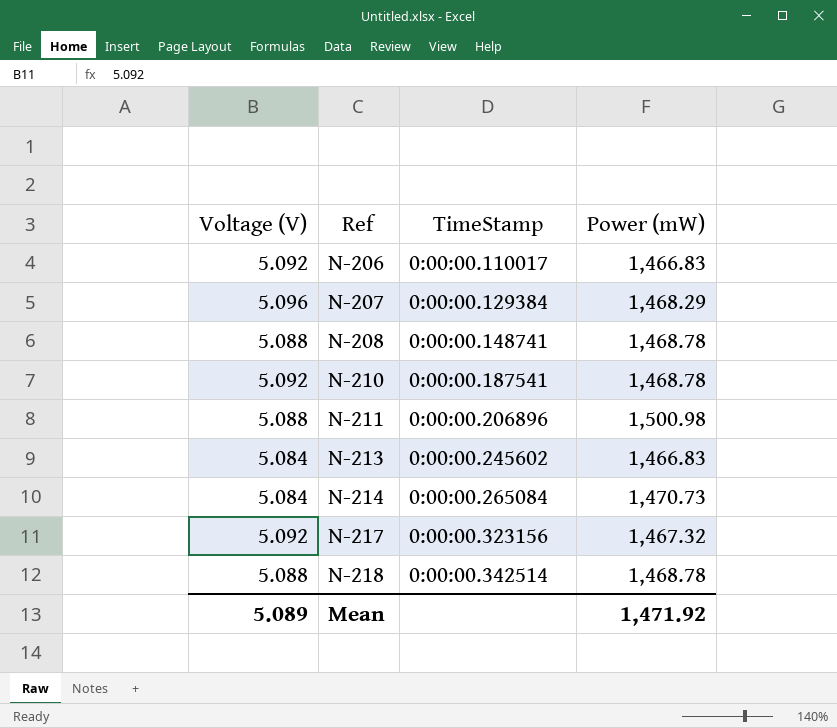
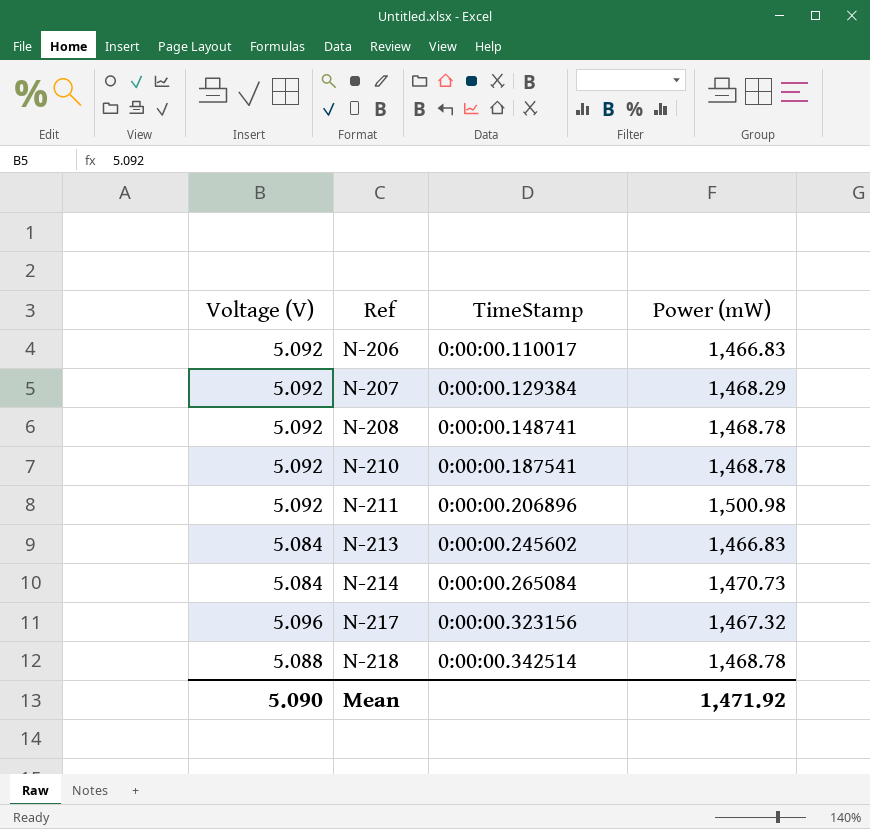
N-207 | Voltage (V): 5.096 -> 5.092
N-208 | Voltage (V): 5.088 -> 5.092
N-211 | Voltage (V): 5.088 -> 5.092
N-217 | Voltage (V): 5.092 -> 5.096
Mean | Voltage (V): 5.089 -> 5.090

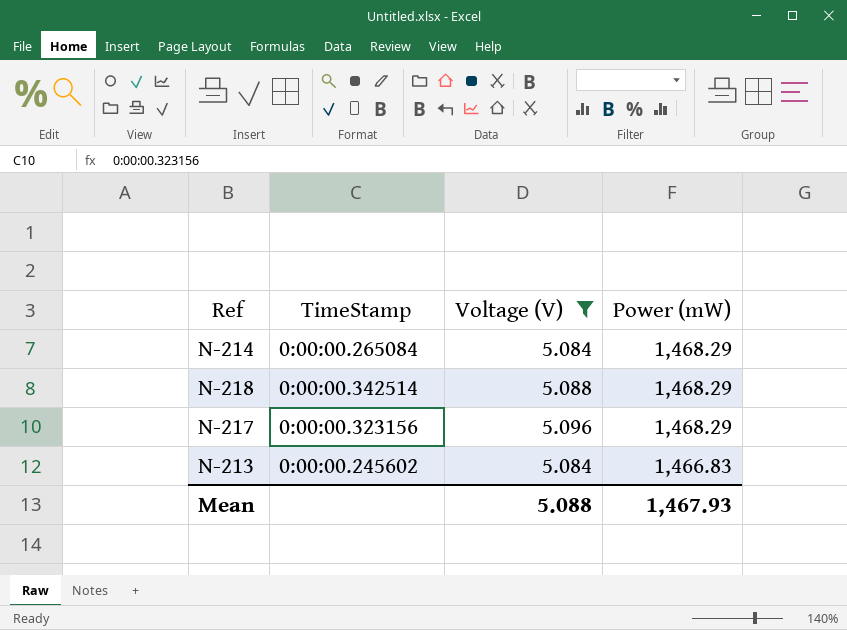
filter: none -> Voltage (V) != 5.092
row order: Ref ascending -> Power (mW) descending
column Voltage (V) | position: 1 -> 3
N-214 | Power (mW): 1,470.73 -> 1,468.29
N-218 | Power (mW): 1,468.78 -> 1,468.29
N-217 | Power (mW): 1,467.32 -> 1,468.29
Mean | Voltage (V): 5.090 -> 5.088
Mean | Power (mW): 1,471.92 -> 1,467.93

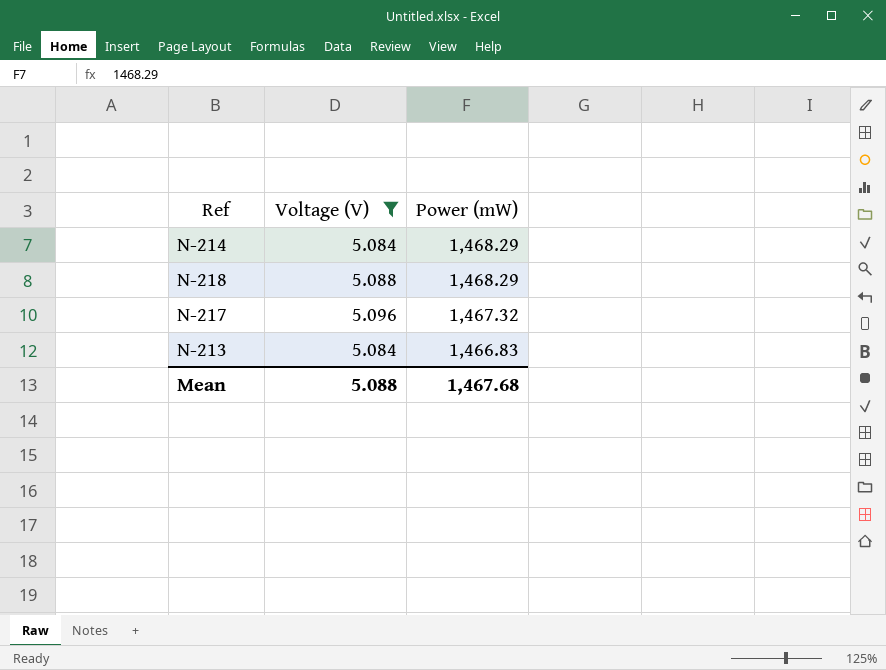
column TimeStamp | position: 2 -> none
N-217 | Power (mW): 1,468.29 -> 1,467.32
Mean | Power (mW): 1,467.93 -> 1,467.68

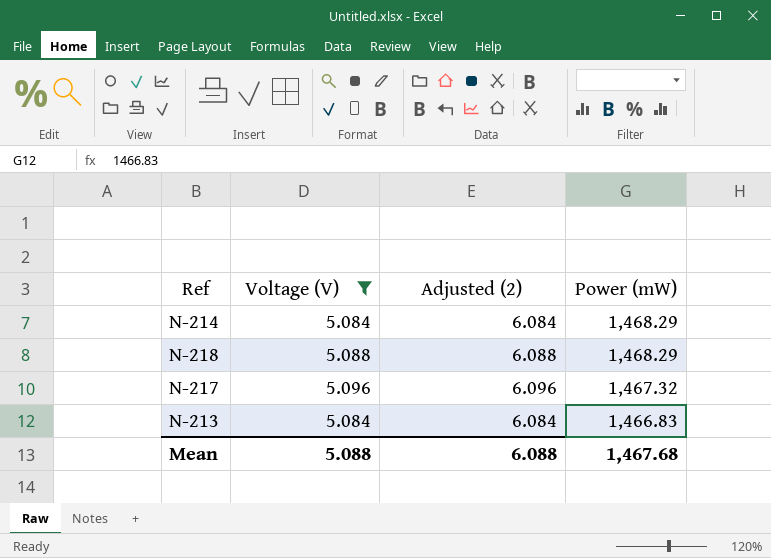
column Adjusted (2) | formula: none -> [Voltage (V)] + 1

